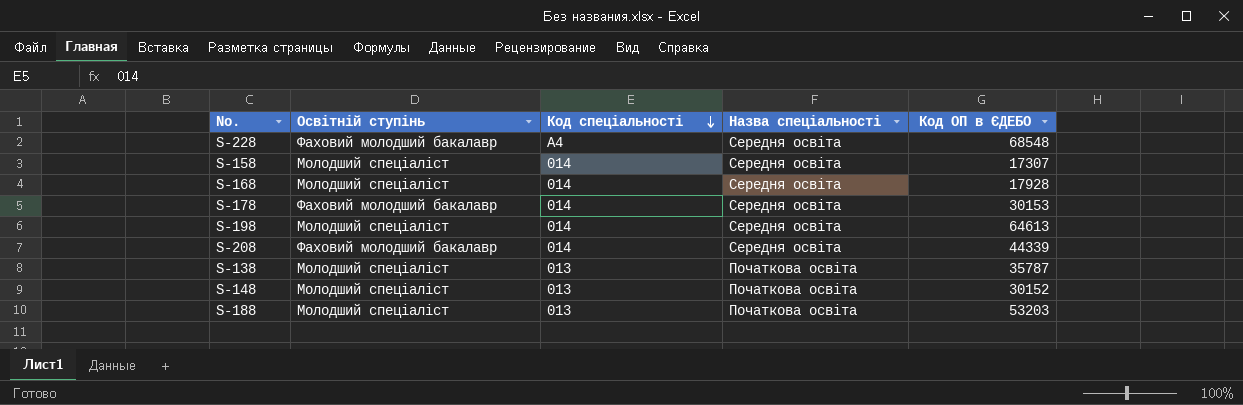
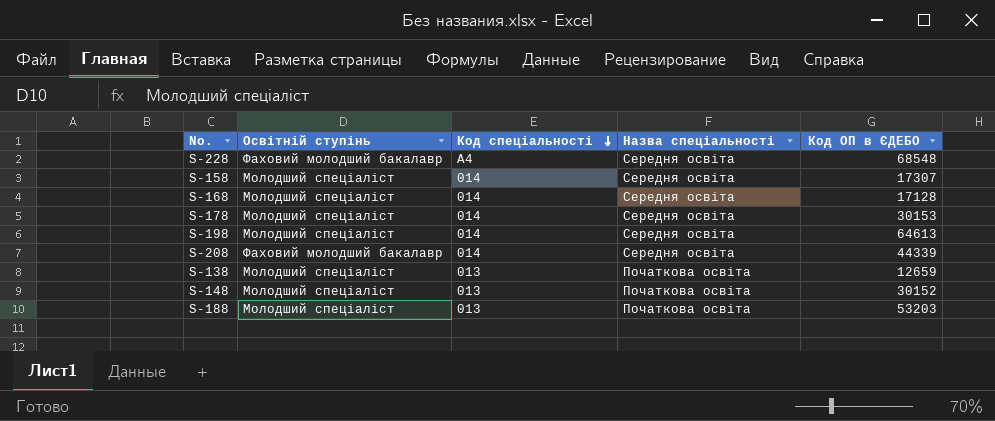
S-168 | Код ОП в ЄДЕБО: 17928 -> 17128
S-178 | Освітній ступінь: Фаховий молодший бакалавр -> Молодший спеціаліст
S-138 | Код ОП в ЄДЕБО: 35787 -> 12659

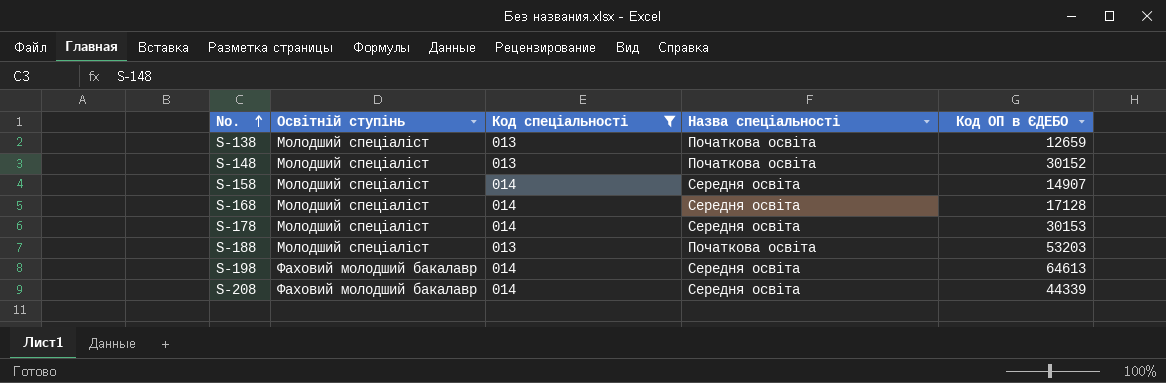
filter: none -> Код спеціальності != A4
row order: Код спеціальності descending -> No. ascending
S-158 | Код ОП в ЄДЕБО: 17307 -> 14907
S-198 | Освітній ступінь: Молодший спеціаліст -> Фаховий молодший бакалавр

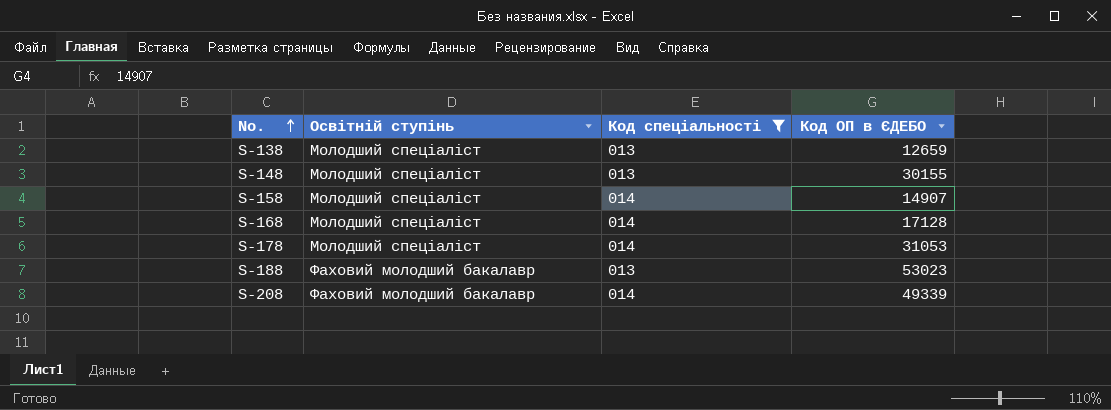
column Назва спеціальності | position: 4 -> none
row S-198: Фаховий молодший бакалавр | 014 | Середня освіта | 64613 -> none
S-148 | Код ОП в ЄДЕБО: 30152 -> 30155
S-178 | Код ОП в ЄДЕБО: 30153 -> 31053
S-188 | Освітній ступінь: Молодший спеціаліст -> Фаховий молодший бакалавр
S-188 | Код ОП в ЄДЕБО: 53203 -> 53023
S-208 | Код ОП в ЄДЕБО: 44339 -> 49339

